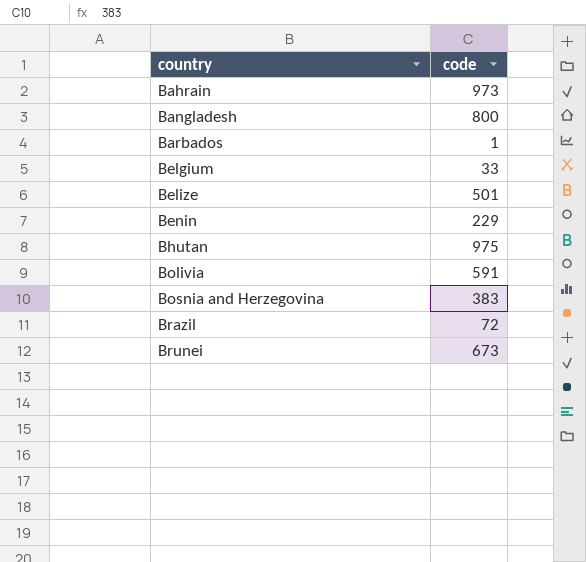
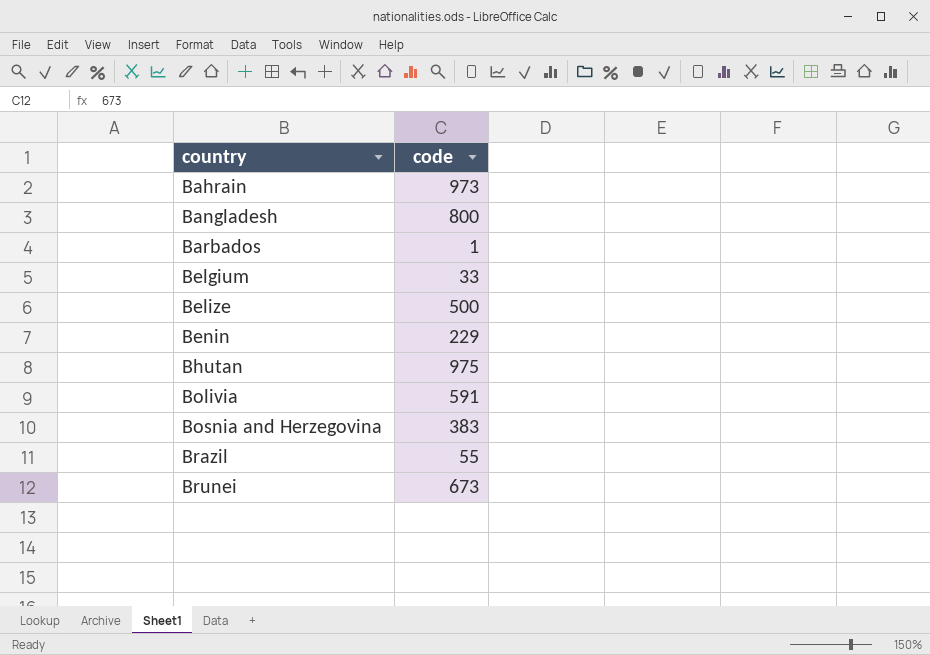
Belize | code: 501 -> 500
Brazil | code: 72 -> 55

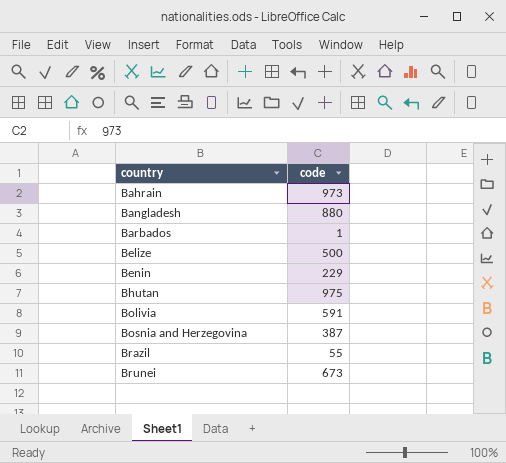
row Belgium: 33 -> none
Bangladesh | code: 800 -> 880
Bosnia and Herzegovina | code: 383 -> 387

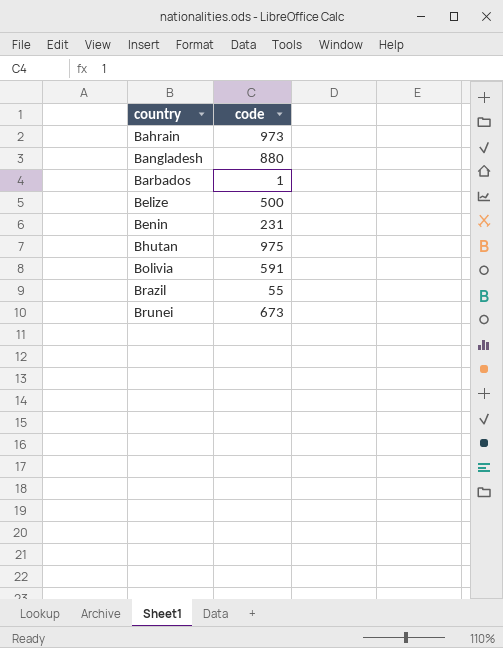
row Bosnia and Herzegovina: 387 -> none
Benin | code: 229 -> 231

